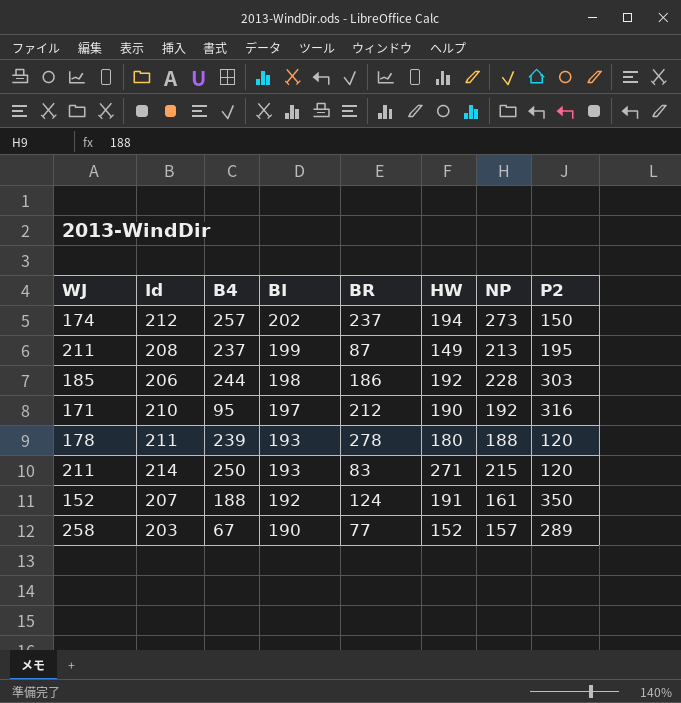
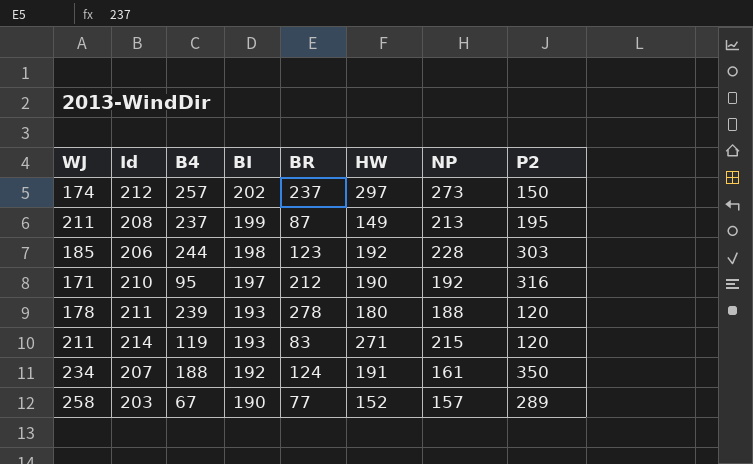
212 | HW: 194 -> 297
206 | BR: 186 -> 123
214 | B4: 250 -> 119
207 | WJ: 152 -> 234

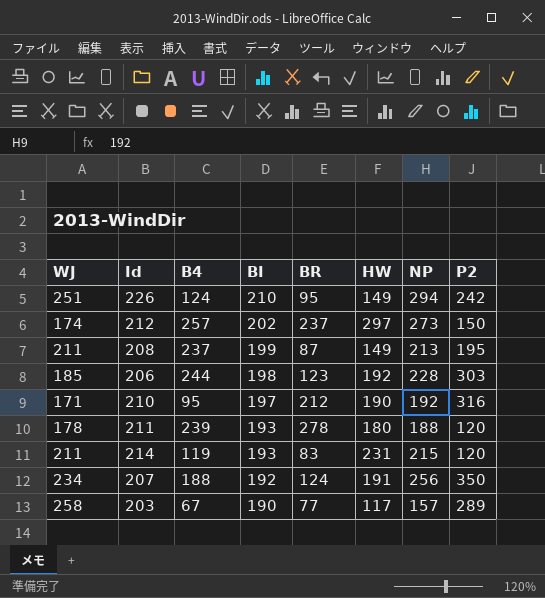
row 226: none -> 251 | 124 | 210 | 95 | 149 | 294 | 242
214 | HW: 271 -> 231
207 | NP: 161 -> 256
203 | HW: 152 -> 117

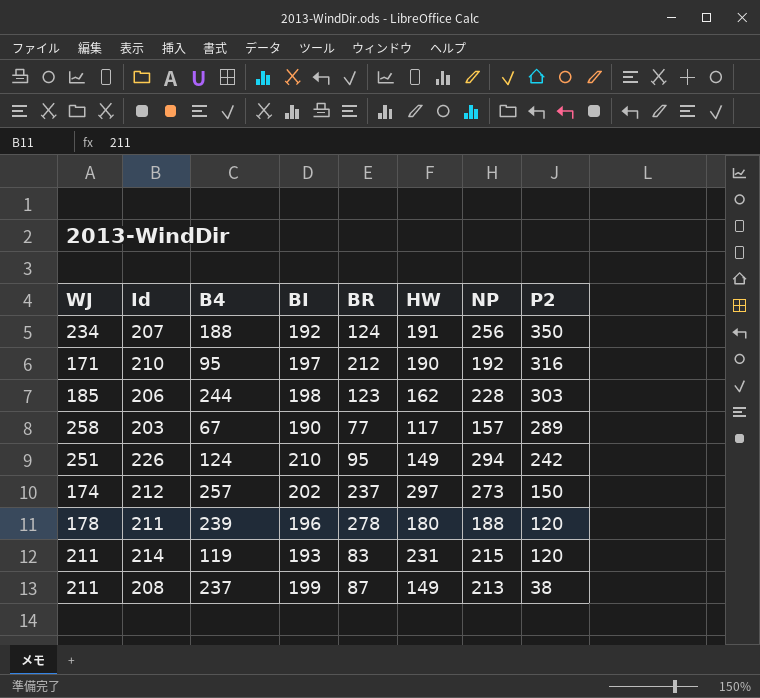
row order: BI descending -> P2 descending
206 | HW: 192 -> 162
211 | BI: 193 -> 196
208 | P2: 195 -> 38

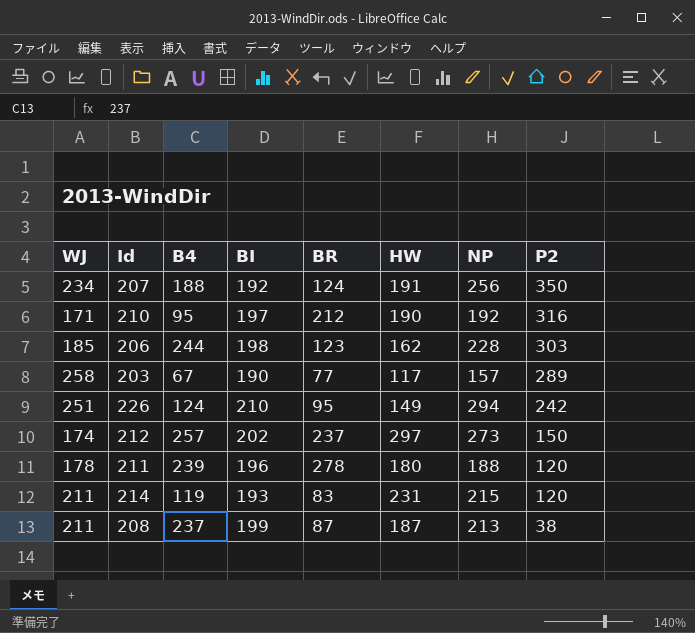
208 | HW: 149 -> 187

